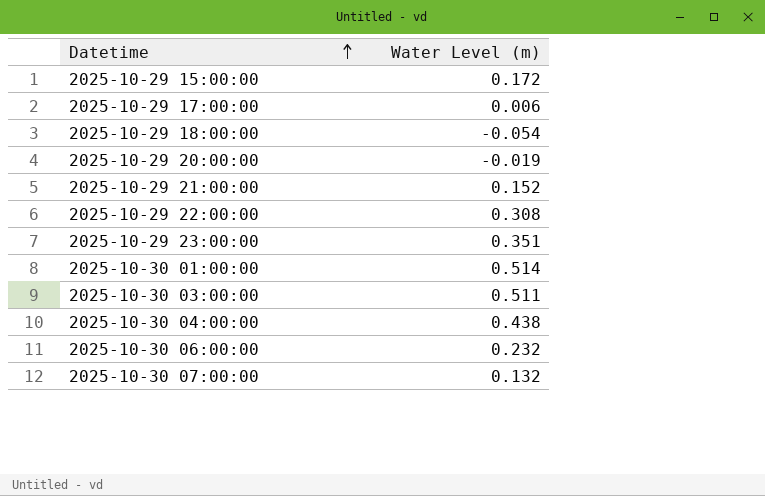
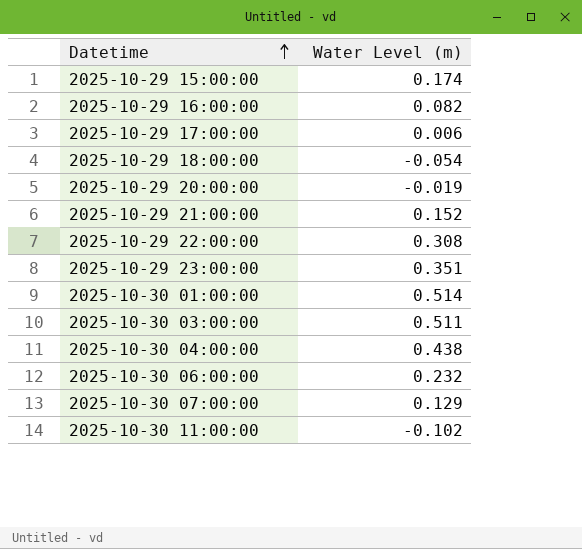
2025-10-29 15:00:00 | Water Level (m): 0.172 -> 0.174
row 2025-10-29 16:00:00: none -> 0.082
2025-10-30 07:00:00 | Water Level (m): 0.132 -> 0.129
row 2025-10-30 11:00:00: none -> -0.102

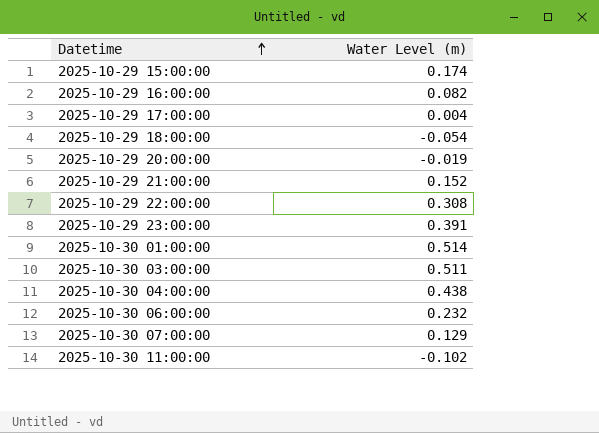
2025-10-29 17:00:00 | Water Level (m): 0.006 -> 0.004
2025-10-29 23:00:00 | Water Level (m): 0.351 -> 0.391

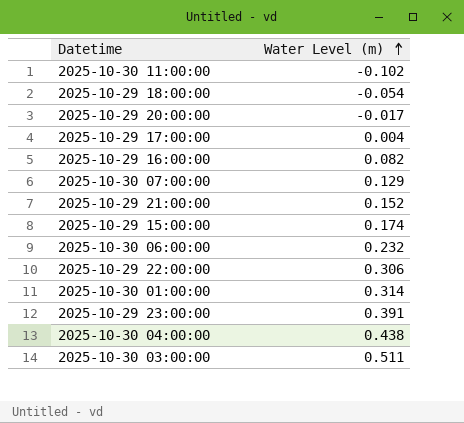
row order: Datetime ascending -> Water Level (m) ascending
2025-10-29 20:00:00 | Water Level (m): -0.019 -> -0.017
2025-10-29 22:00:00 | Water Level (m): 0.308 -> 0.306
2025-10-30 01:00:00 | Water Level (m): 0.514 -> 0.314

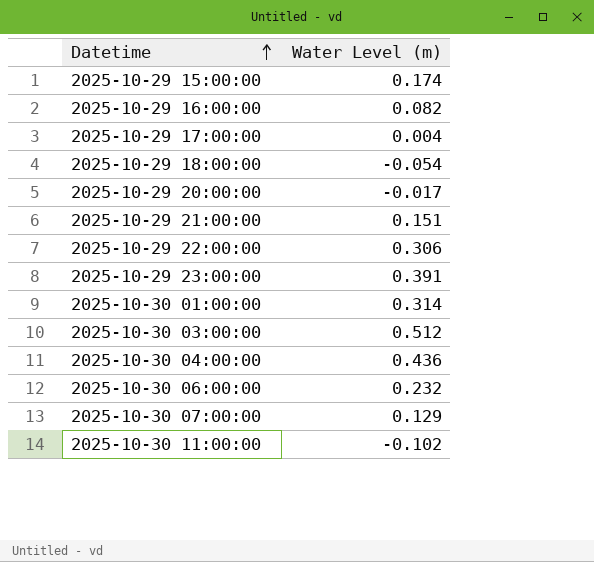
row order: Water Level (m) ascending -> Datetime ascending
2025-10-29 21:00:00 | Water Level (m): 0.152 -> 0.151
2025-10-30 03:00:00 | Water Level (m): 0.511 -> 0.512
2025-10-30 04:00:00 | Water Level (m): 0.438 -> 0.436

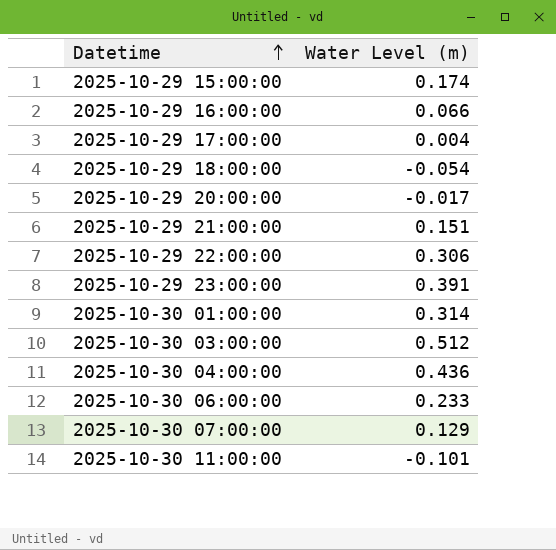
2025-10-29 16:00:00 | Water Level (m): 0.082 -> 0.066
2025-10-30 06:00:00 | Water Level (m): 0.232 -> 0.233
2025-10-30 11:00:00 | Water Level (m): -0.102 -> -0.101

